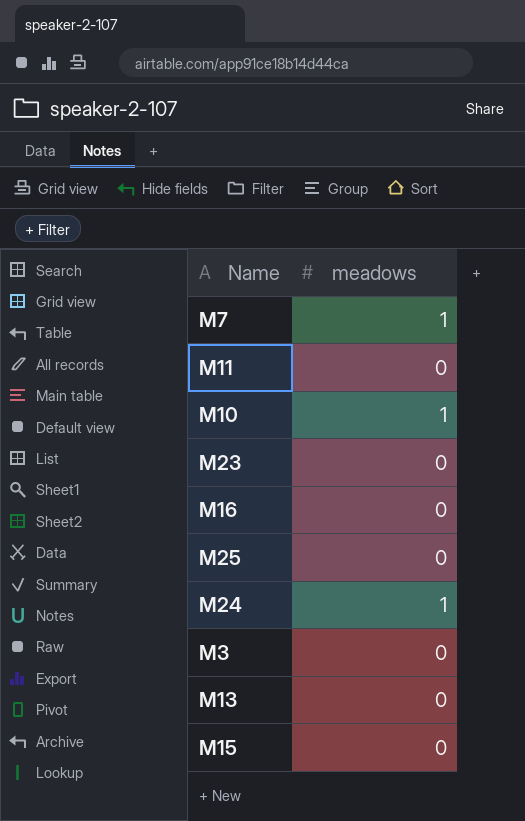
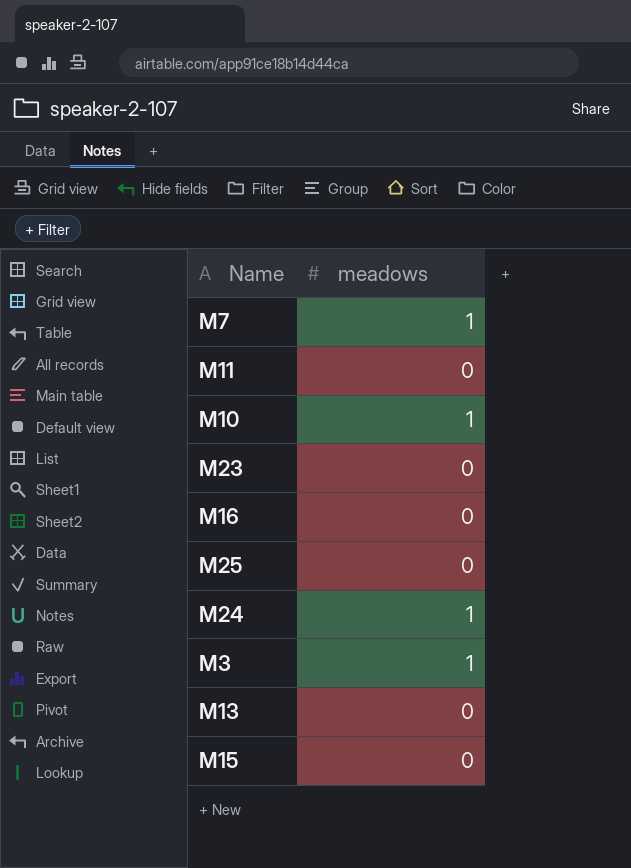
M3 | meadows: 0 -> 1

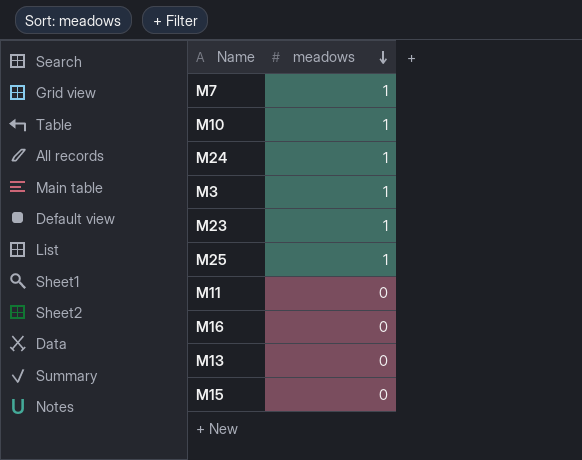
row order: none -> meadows descending
M23 | meadows: 0 -> 1
M25 | meadows: 0 -> 1

